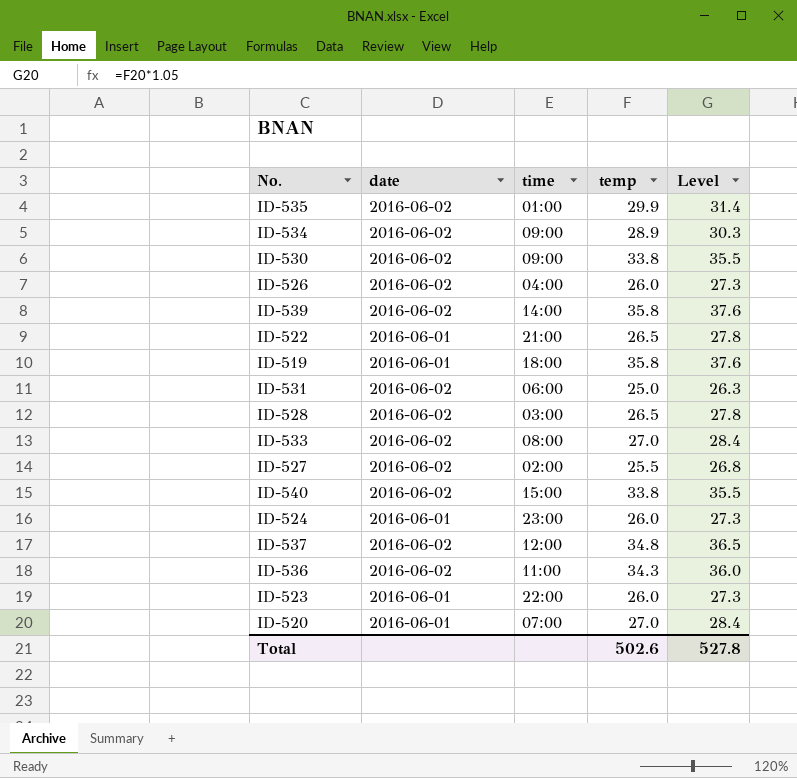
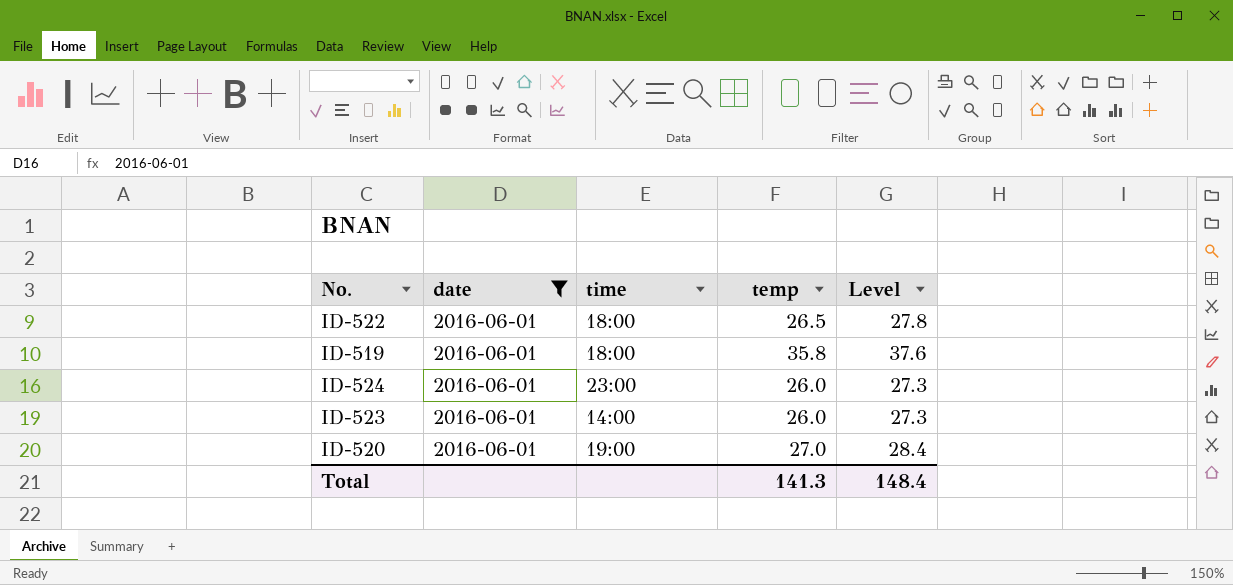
filter: none -> date = 2016-06-01
ID-522 | time: 21:00 -> 18:00
ID-523 | time: 22:00 -> 14:00
ID-520 | time: 07:00 -> 19:00
Total | temp: 502.6 -> 141.3
Total | Level: 527.8 -> 148.4

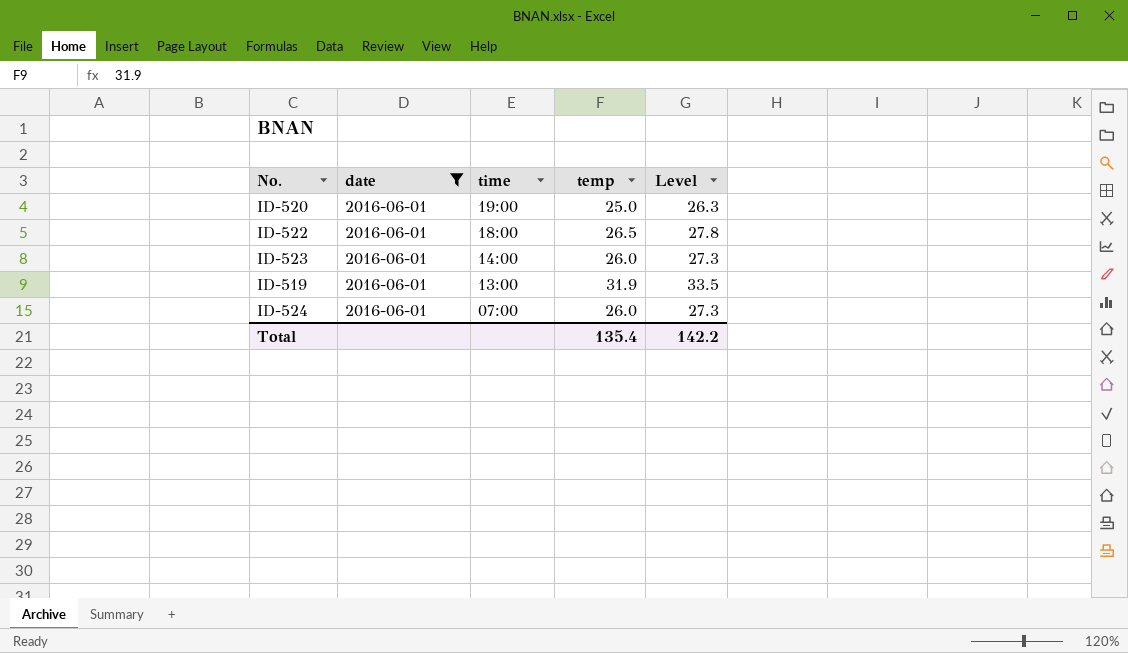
row order: none -> time descending
ID-520 | temp: 27.0 -> 25.0
ID-520 | Level: 28.4 -> 26.3
ID-519 | time: 18:00 -> 13:00
ID-519 | temp: 35.8 -> 31.9
ID-519 | Level: 37.6 -> 33.5
ID-524 | time: 23:00 -> 07:00
Total | temp: 141.3 -> 135.4
Total | Level: 148.4 -> 142.2

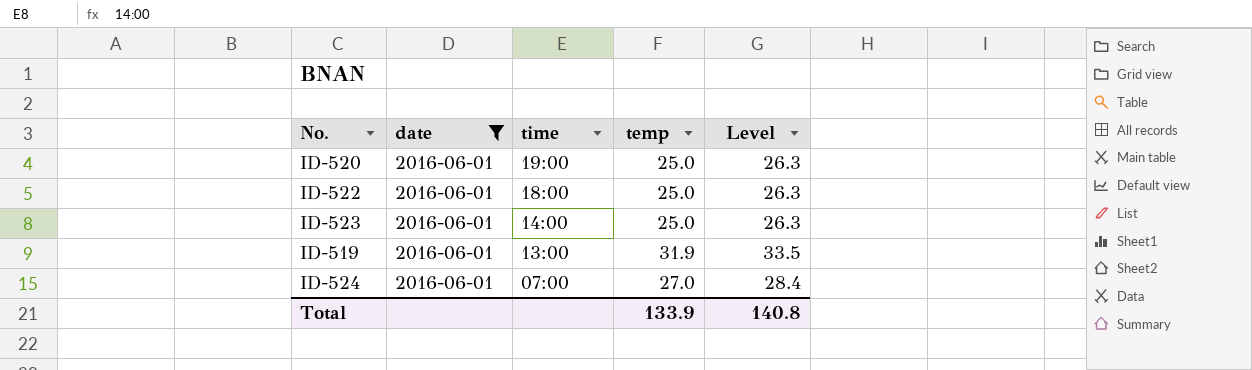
ID-522 | temp: 26.5 -> 25.0
ID-522 | Level: 27.8 -> 26.3
ID-523 | temp: 26.0 -> 25.0
ID-523 | Level: 27.3 -> 26.3
ID-524 | temp: 26.0 -> 27.0
ID-524 | Level: 27.3 -> 28.4
Total | temp: 135.4 -> 133.9
Total | Level: 142.2 -> 140.8

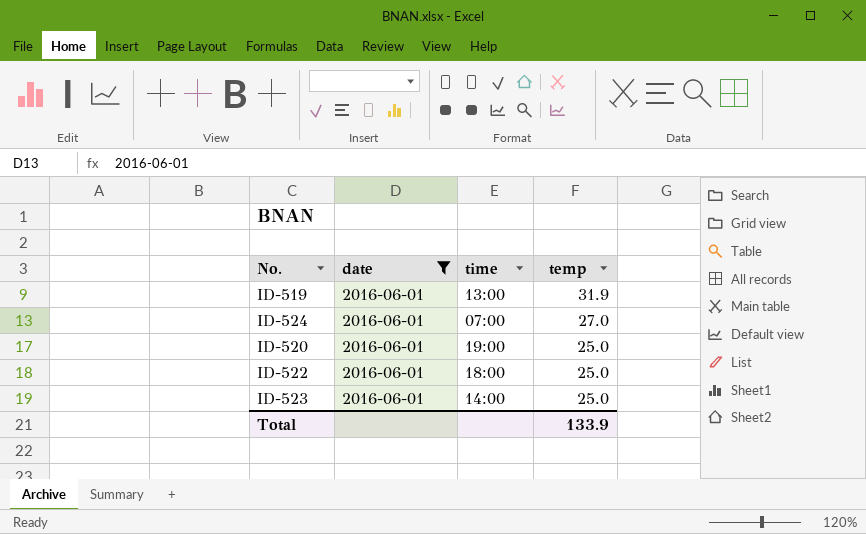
row order: time descending -> temp descending
column Level | formula: [temp] * 1.05 -> none

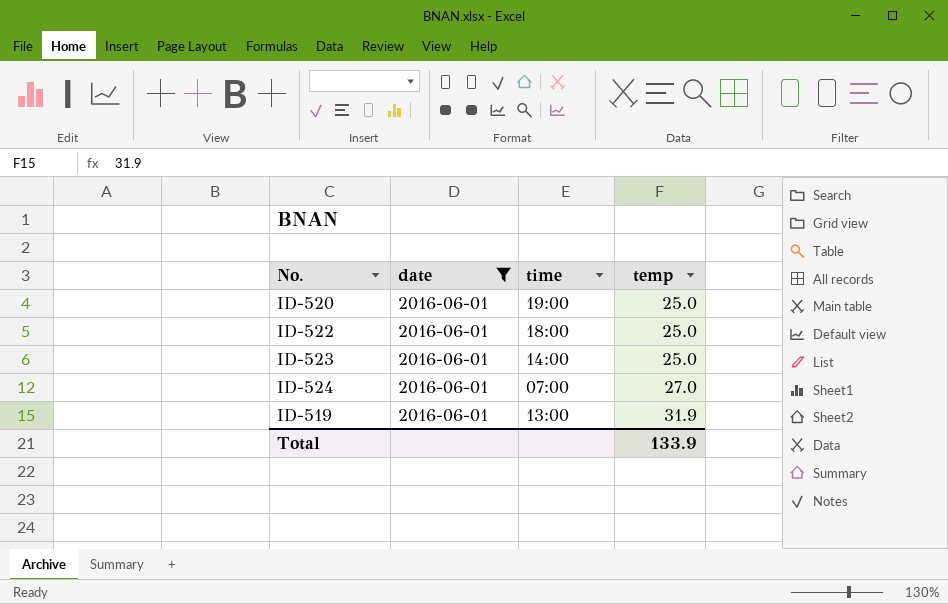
row order: temp descending -> temp ascending

